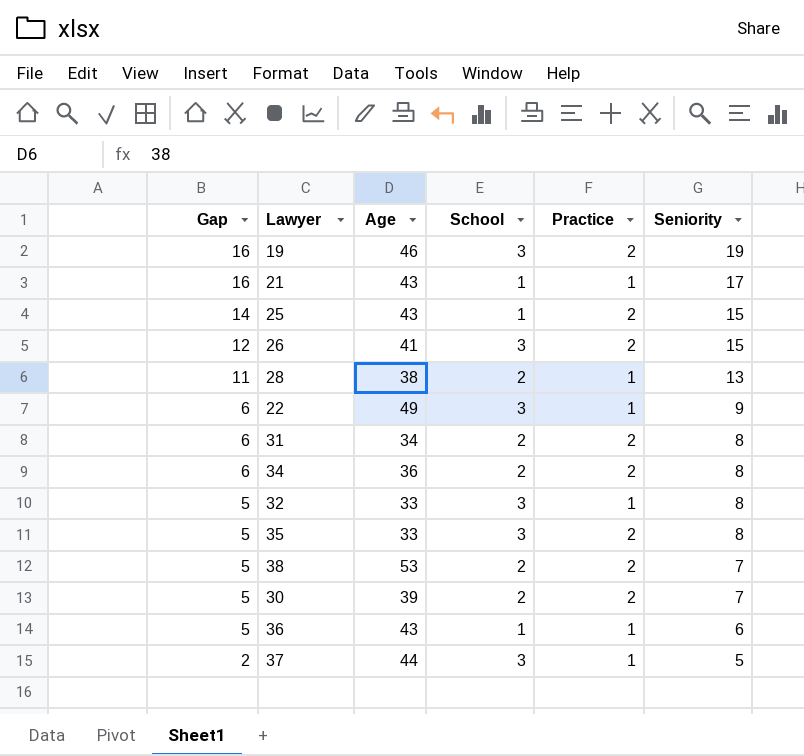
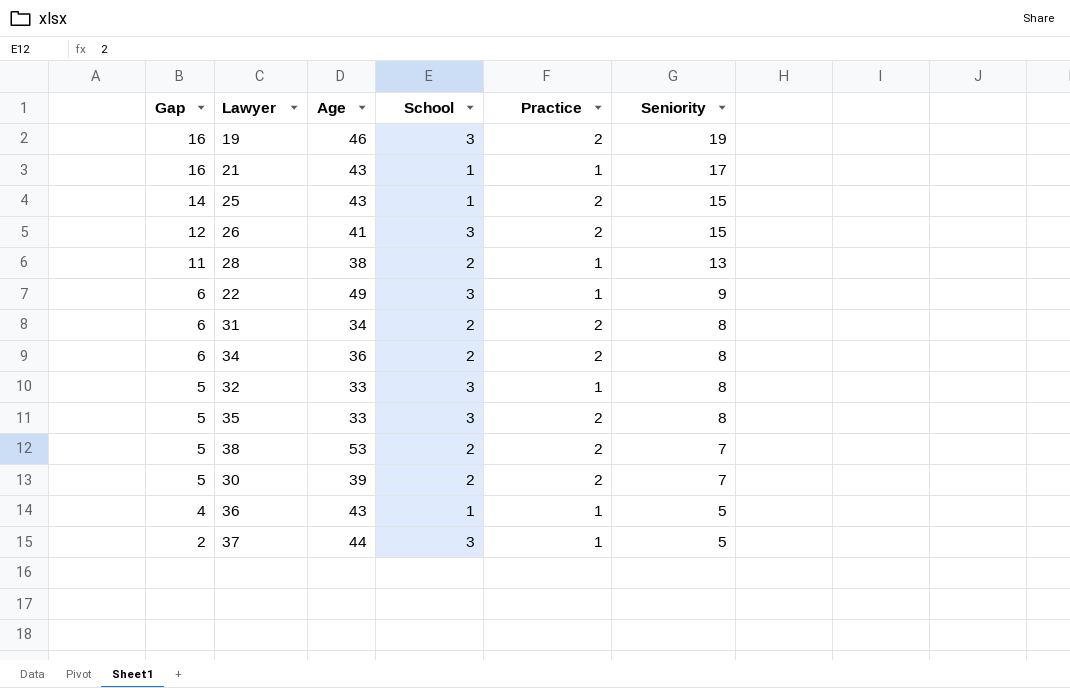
36 | Gap: 5 -> 4
36 | Seniority: 6 -> 5

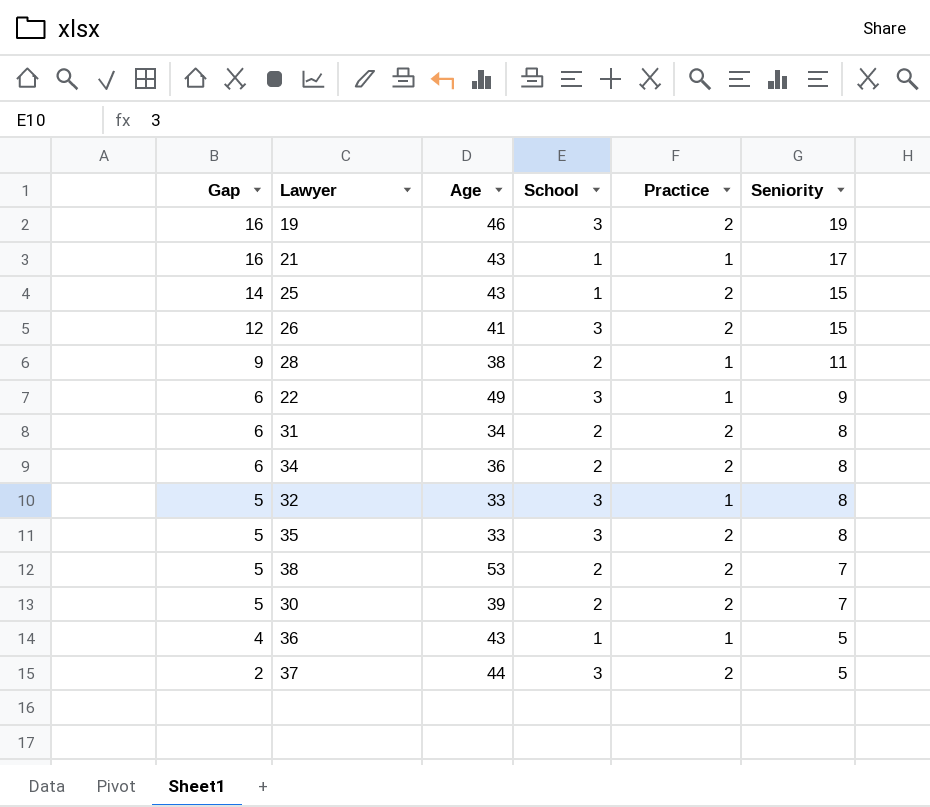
28 | Gap: 11 -> 9
28 | Seniority: 13 -> 11
37 | Practice: 1 -> 2

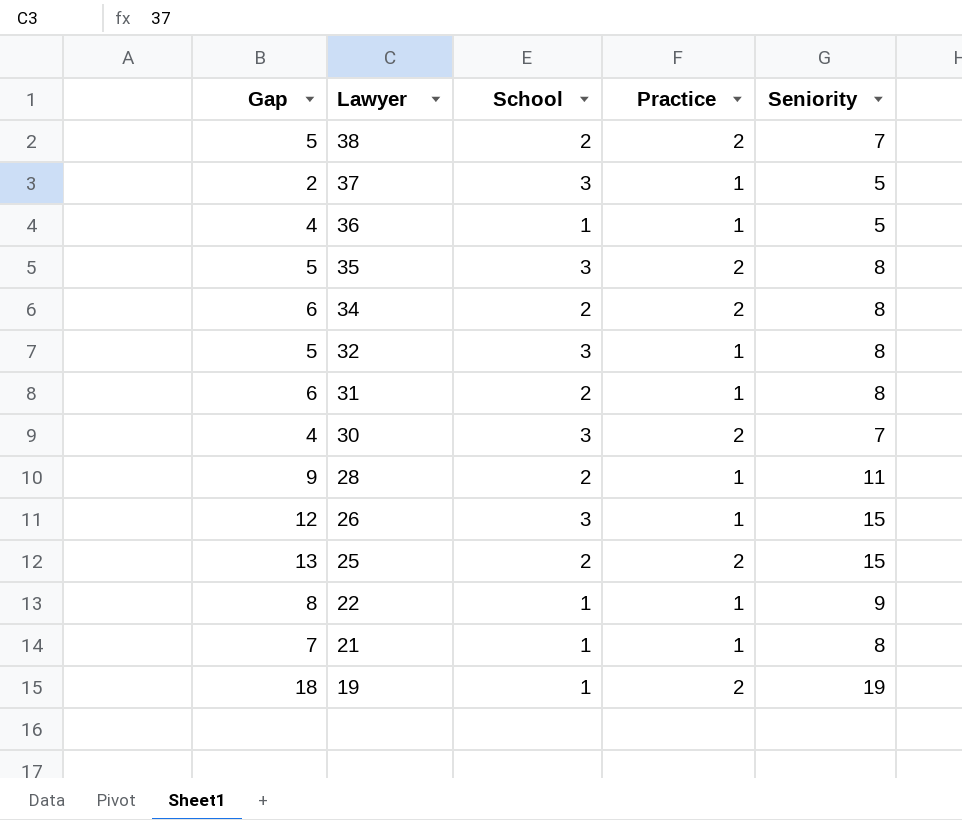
row order: Gap descending -> Lawyer descending
column Age | position: 3 -> none
37 | Practice: 2 -> 1
31 | Practice: 2 -> 1
30 | Gap: 5 -> 4
30 | School: 2 -> 3
26 | Practice: 2 -> 1
25 | Gap: 14 -> 13
25 | School: 1 -> 2
22 | Gap: 6 -> 8
22 | School: 3 -> 1
21 | Gap: 16 -> 7
21 | Seniority: 17 -> 8
19 | Gap: 16 -> 18
19 | School: 3 -> 1

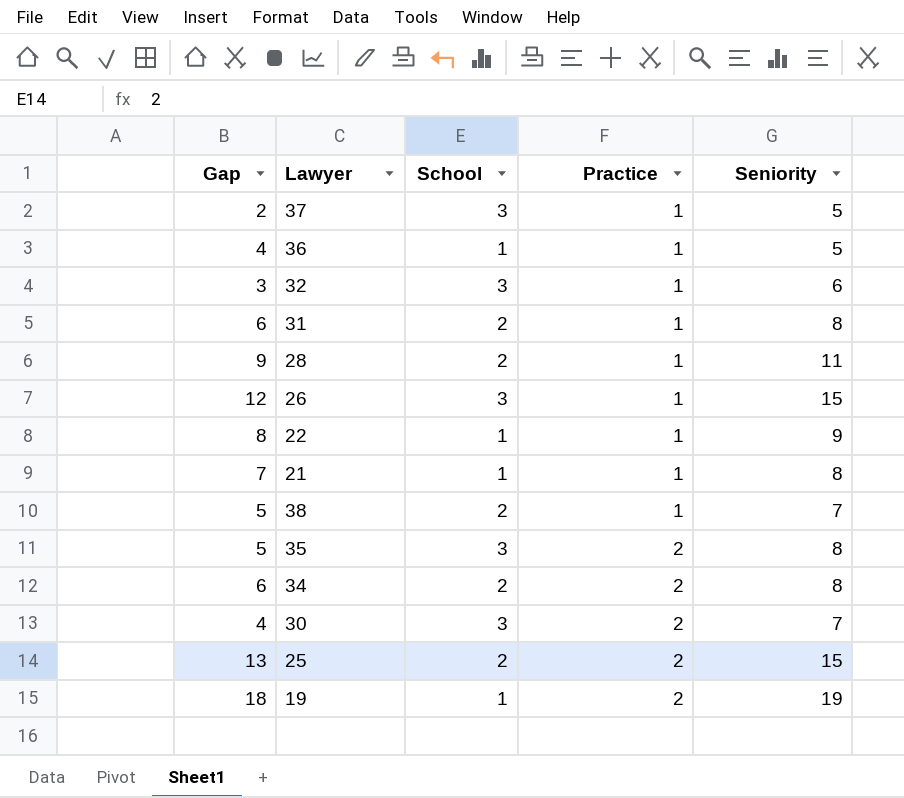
row order: Lawyer descending -> Practice ascending
32 | Gap: 5 -> 3
32 | Seniority: 8 -> 6
38 | Practice: 2 -> 1

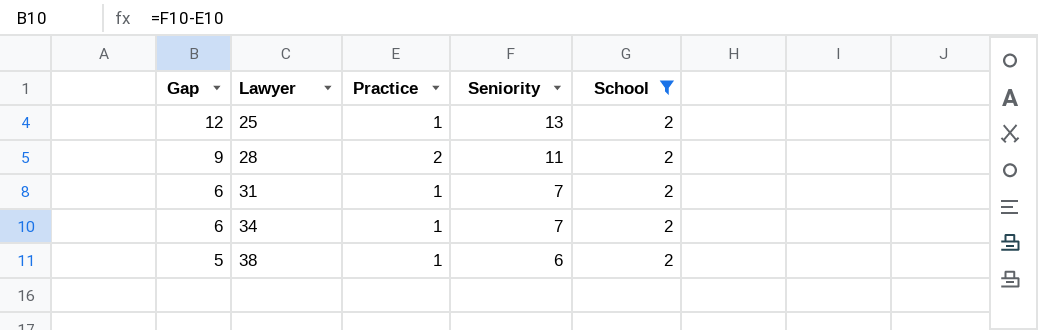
filter: none -> School = 2
row order: Practice ascending -> Gap descending
column Gap | formula: [Seniority] - [School] -> [Seniority] - [Practice]
column School | position: 3 -> 5
25 | Practice: 2 -> 1
25 | Seniority: 15 -> 13
28 | Practice: 1 -> 2
31 | Seniority: 8 -> 7
34 | Practice: 2 -> 1
34 | Seniority: 8 -> 7
38 | Seniority: 7 -> 6

